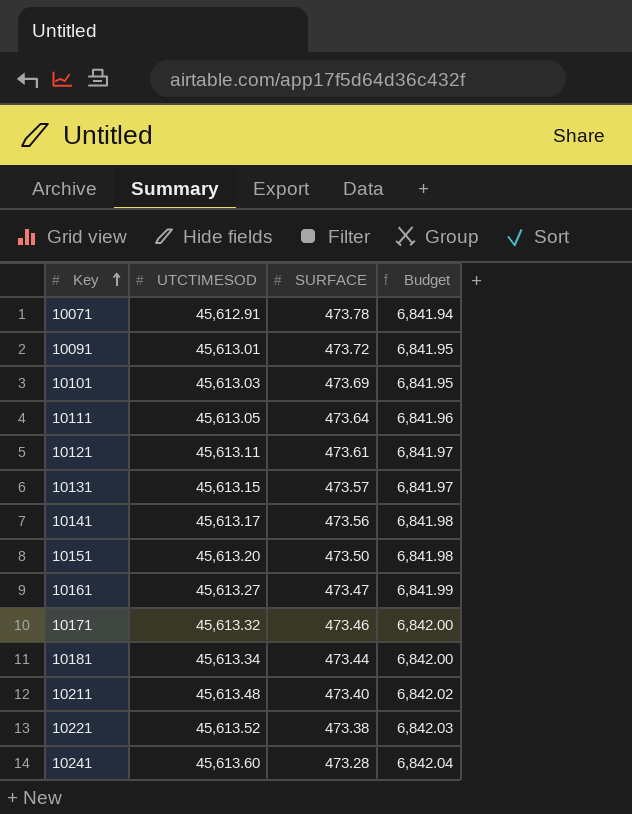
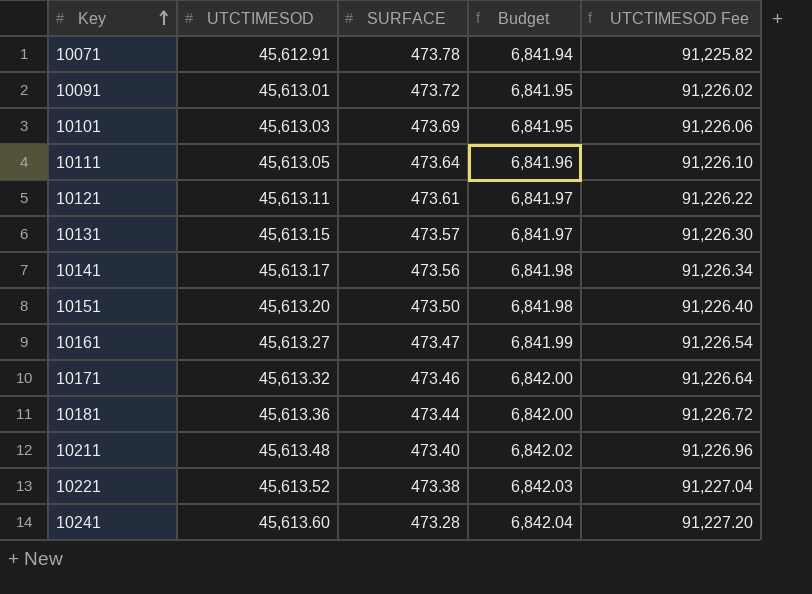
column UTCTIMESOD Fee | formula: none -> [UTCTIMESOD] * 2
10181 | UTCTIMESOD: 45,613.34 -> 45,613.36

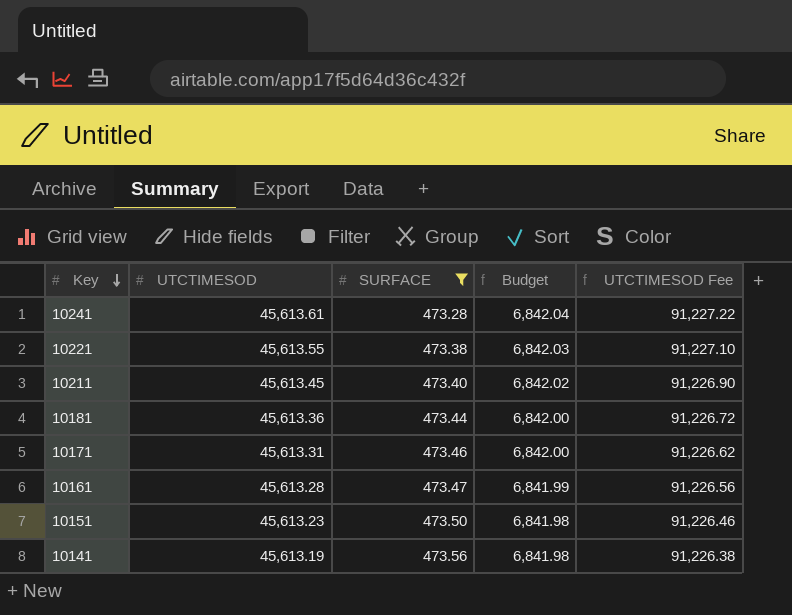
filter: none -> SURFACE <= 473.56
row order: Key ascending -> Key descending
10241 | UTCTIMESOD: 45,613.60 -> 45,613.61
10241 | UTCTIMESOD Fee: 91,227.20 -> 91,227.22
10221 | UTCTIMESOD: 45,613.52 -> 45,613.55
10221 | UTCTIMESOD Fee: 91,227.04 -> 91,227.10
10211 | UTCTIMESOD: 45,613.48 -> 45,613.45
10211 | UTCTIMESOD Fee: 91,226.96 -> 91,226.90
10171 | UTCTIMESOD: 45,613.32 -> 45,613.31
10171 | UTCTIMESOD Fee: 91,226.64 -> 91,226.62
10161 | UTCTIMESOD: 45,613.27 -> 45,613.28
10161 | UTCTIMESOD Fee: 91,226.54 -> 91,226.56
10151 | UTCTIMESOD: 45,613.20 -> 45,613.23
10151 | UTCTIMESOD Fee: 91,226.40 -> 91,226.46
10141 | UTCTIMESOD: 45,613.17 -> 45,613.19
10141 | UTCTIMESOD Fee: 91,226.34 -> 91,226.38

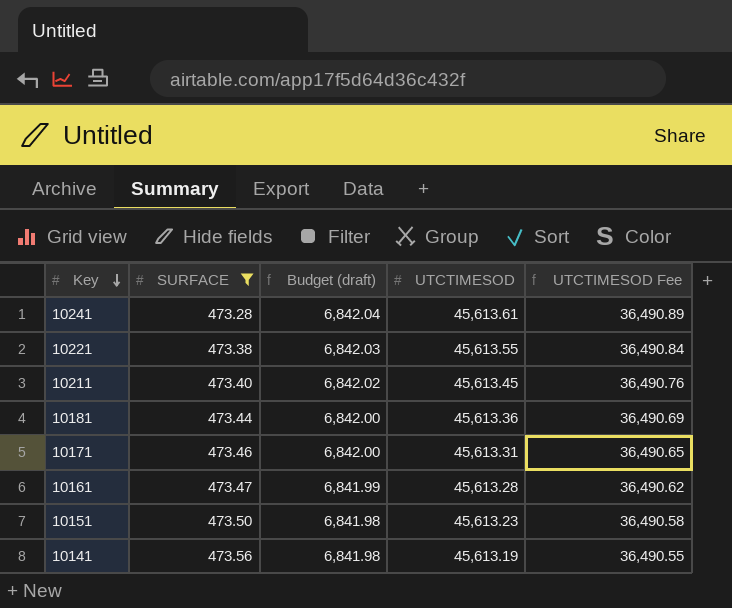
column name: Budget -> Budget (draft)
column UTCTIMESOD | position: 2 -> 4
column UTCTIMESOD Fee | formula: [UTCTIMESOD] * 2 -> [UTCTIMESOD] * 0.8

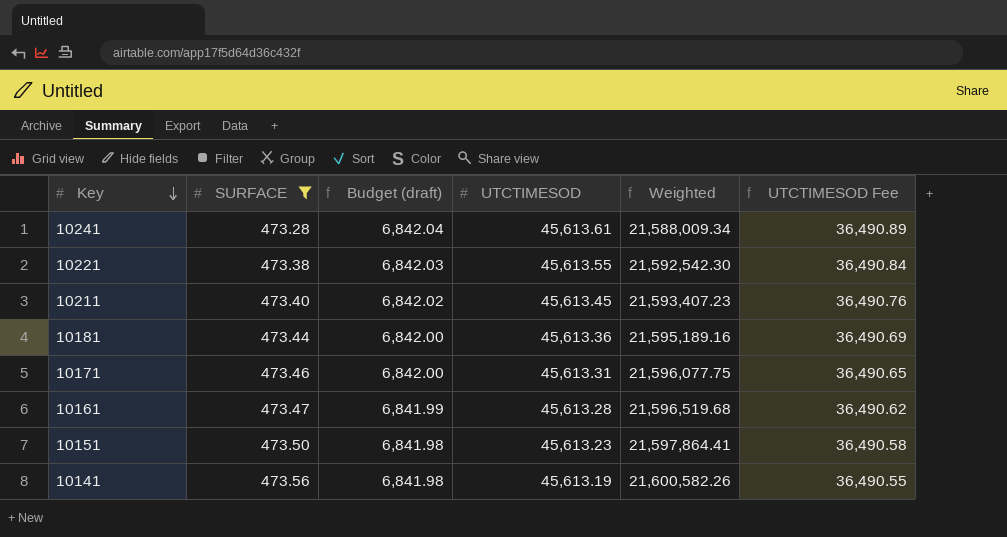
column Weighted | formula: none -> [SURFACE] * [UTCTIMESOD]

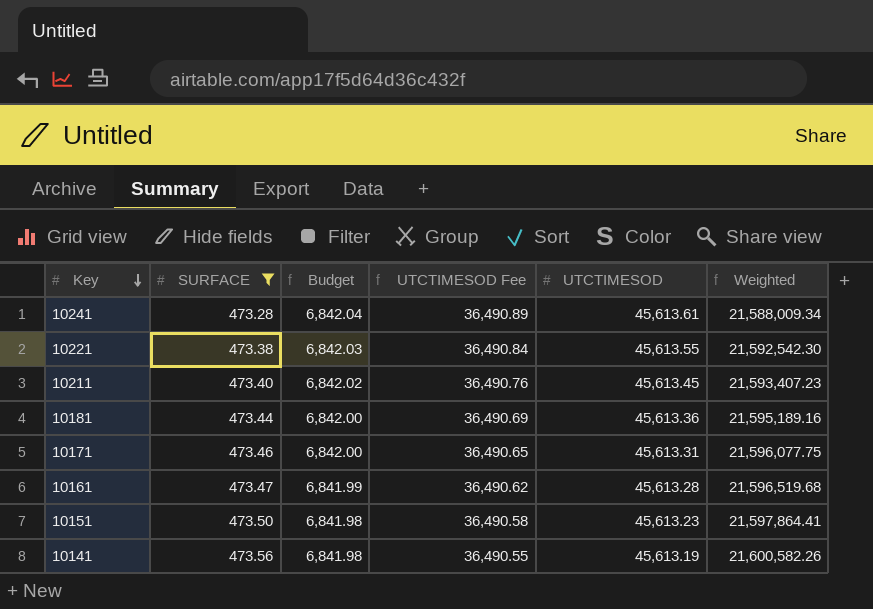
column name: Budget (draft) -> Budget
column UTCTIMESOD Fee | position: 6 -> 4

